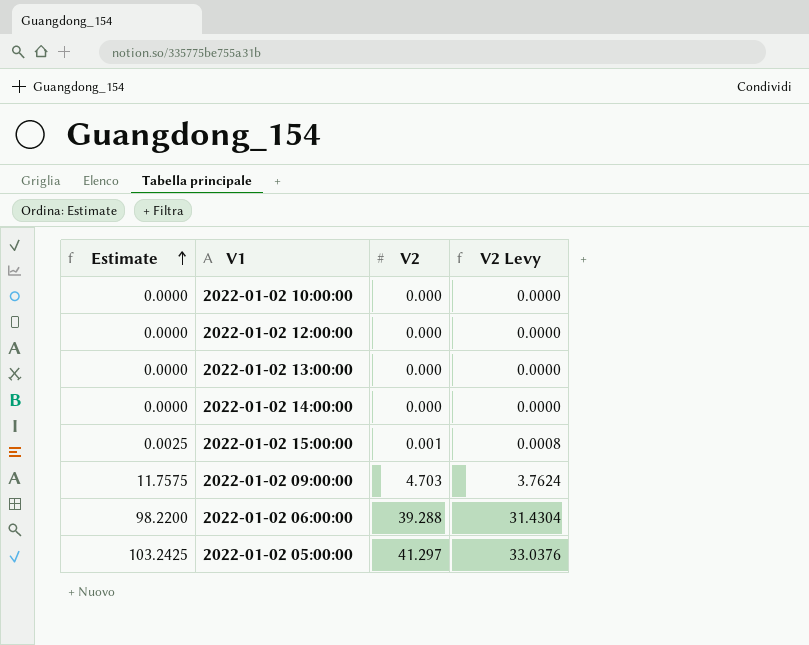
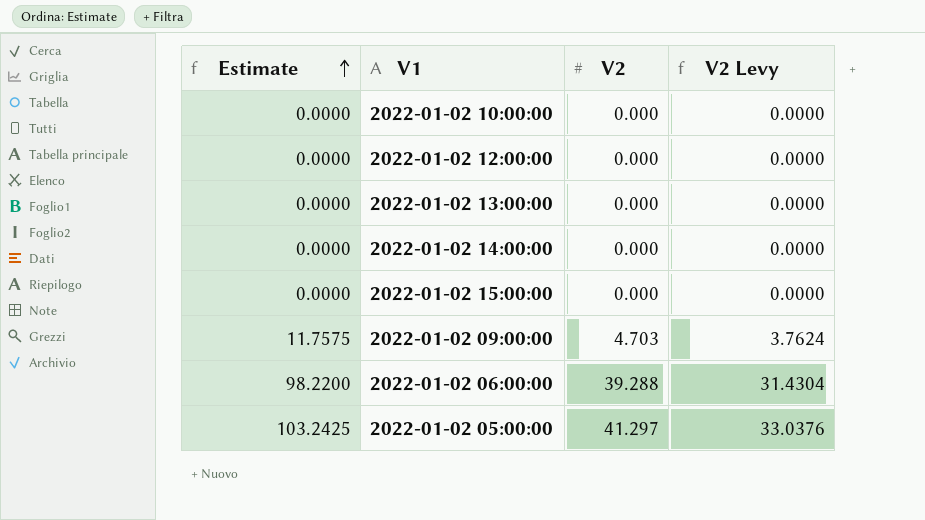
2022-01-02 15:00:00 | Estimate: 0.0025 -> 0.0000
2022-01-02 15:00:00 | V2: 0.001 -> 0.000
2022-01-02 15:00:00 | V2 Levy: 0.0008 -> 0.0000

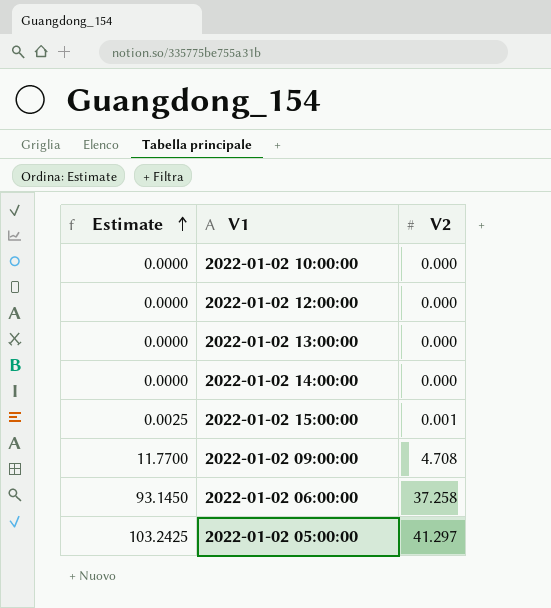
column V2 Levy | formula: [V2] * 0.8 -> none
2022-01-02 15:00:00 | Estimate: 0.0000 -> 0.0025
2022-01-02 15:00:00 | V2: 0.000 -> 0.001
2022-01-02 09:00:00 | Estimate: 11.7575 -> 11.7700
2022-01-02 09:00:00 | V2: 4.703 -> 4.708
2022-01-02 06:00:00 | Estimate: 98.2200 -> 93.1450
2022-01-02 06:00:00 | V2: 39.288 -> 37.258

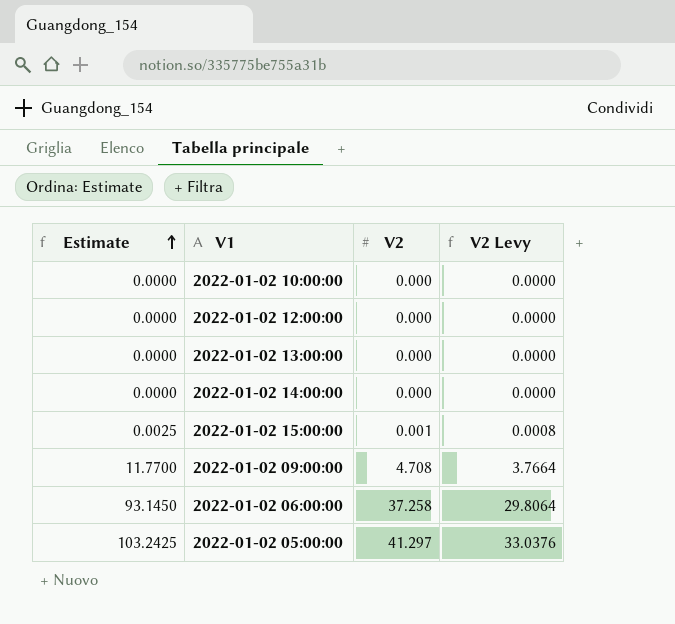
column V2 Levy | formula: none -> [V2] * 0.8

